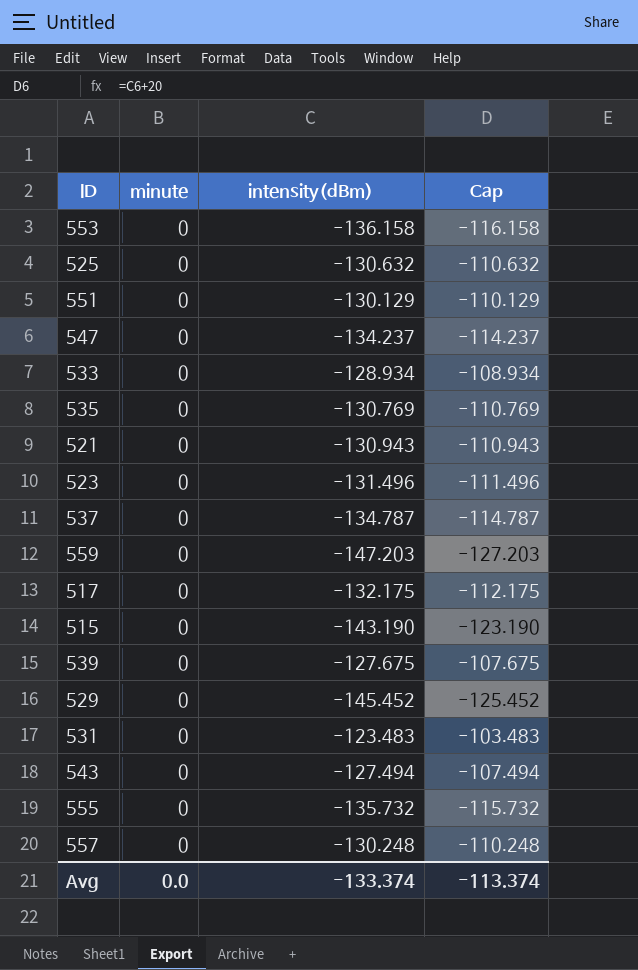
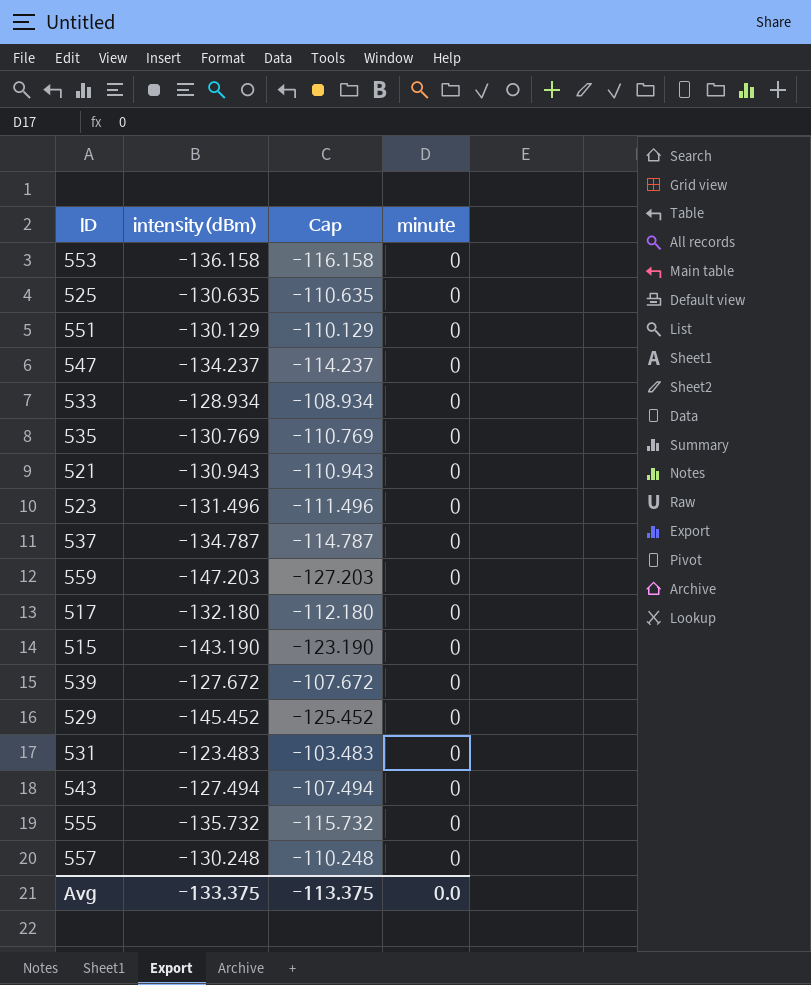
column minute | position: 2 -> 4
525 | intensity(dBm): -130.632 -> -130.635
525 | Cap: -110.632 -> -110.635
517 | intensity(dBm): -132.175 -> -132.180
517 | Cap: -112.175 -> -112.180
539 | intensity(dBm): -127.675 -> -127.672
539 | Cap: -107.675 -> -107.672
Avg | intensity(dBm): -133.374 -> -133.375
Avg | Cap: -113.374 -> -113.375

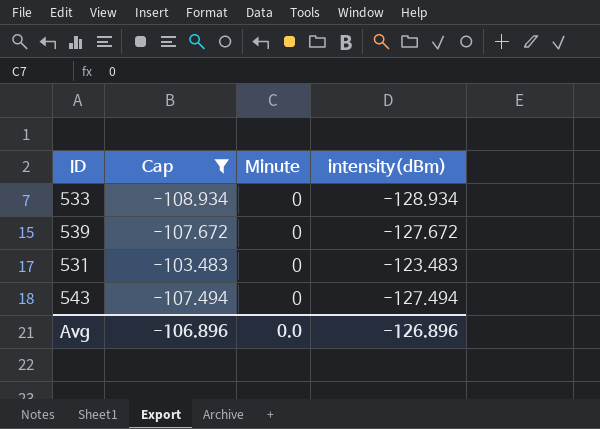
filter: none -> Cap >= -108.934
column name: minute -> Minute
column intensity(dBm) | position: 2 -> 4
Avg | Cap: -113.375 -> -106.896
Avg | intensity(dBm): -133.375 -> -126.896

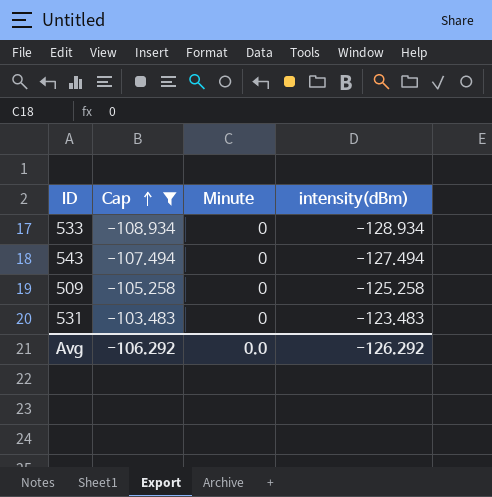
row order: none -> Cap ascending
row 539: -107.672 | 0 | -127.672 -> none
row 509: none -> -105.258 | 0 | -125.258
Avg | Cap: -106.896 -> -106.292
Avg | intensity(dBm): -126.896 -> -126.292

